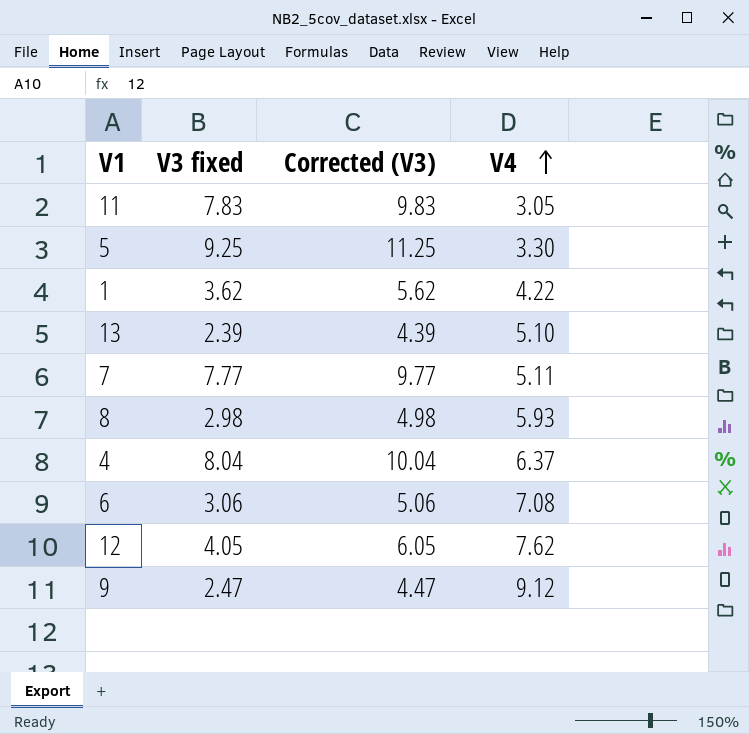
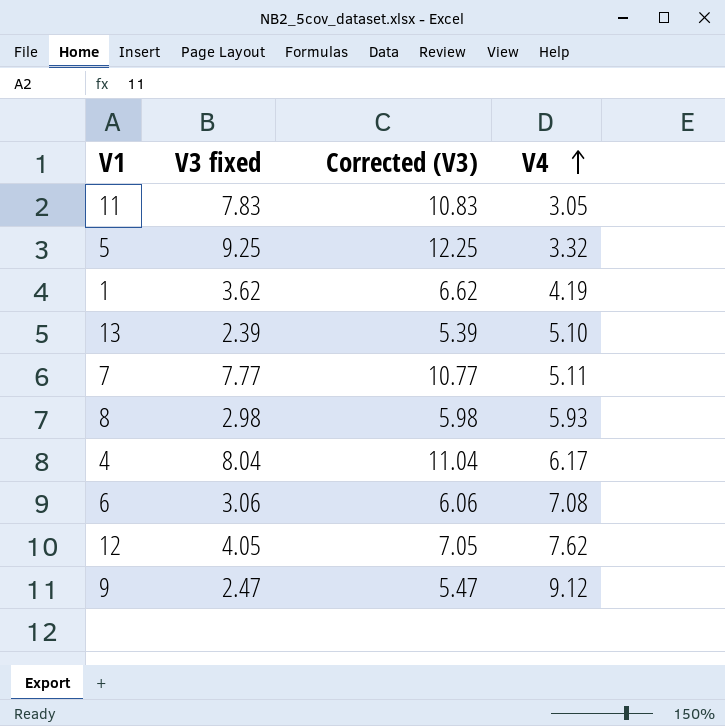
column Corrected (V3) | formula: [V3 fixed] + 2 -> [V3 fixed] + 3
5 | V4: 3.30 -> 3.32
1 | V4: 4.22 -> 4.19
4 | V4: 6.37 -> 6.17

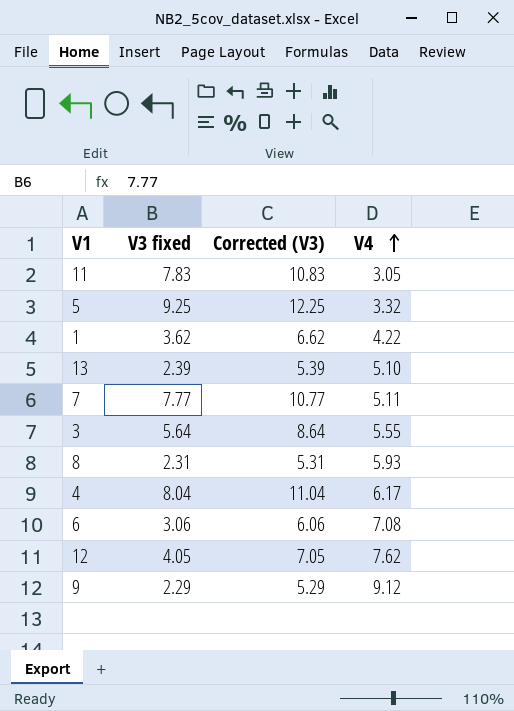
1 | V4: 4.19 -> 4.22
row 3: none -> 5.64 | 8.64 | 5.55
8 | V3 fixed: 2.98 -> 2.31
8 | Corrected (V3): 5.98 -> 5.31
9 | V3 fixed: 2.47 -> 2.29
9 | Corrected (V3): 5.47 -> 5.29

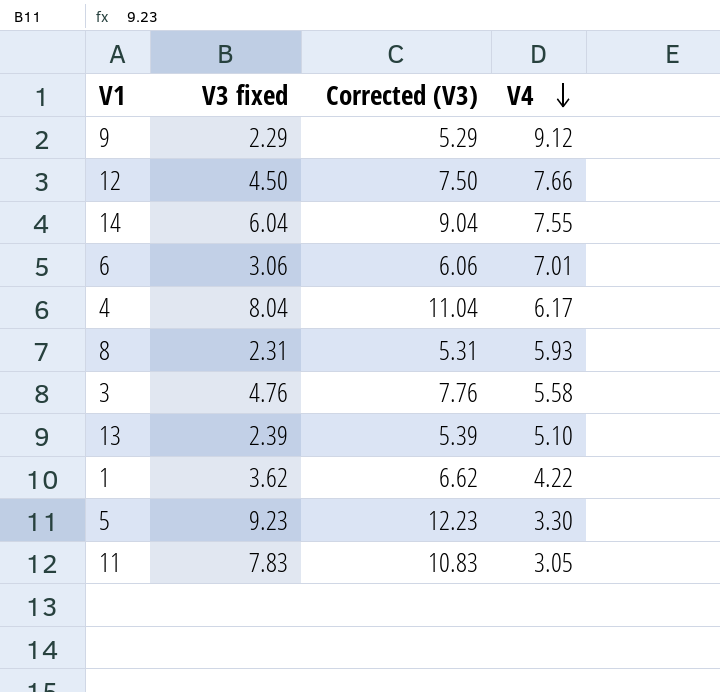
row order: V4 ascending -> V4 descending
row 7: 7.77 | 10.77 | 5.11 -> none
12 | V3 fixed: 4.05 -> 4.50
12 | Corrected (V3): 7.05 -> 7.50
12 | V4: 7.62 -> 7.66
row 14: none -> 6.04 | 9.04 | 7.55
6 | V4: 7.08 -> 7.01
3 | V3 fixed: 5.64 -> 4.76
3 | Corrected (V3): 8.64 -> 7.76
3 | V4: 5.55 -> 5.58
5 | V3 fixed: 9.25 -> 9.23
5 | Corrected (V3): 12.25 -> 12.23
5 | V4: 3.32 -> 3.30

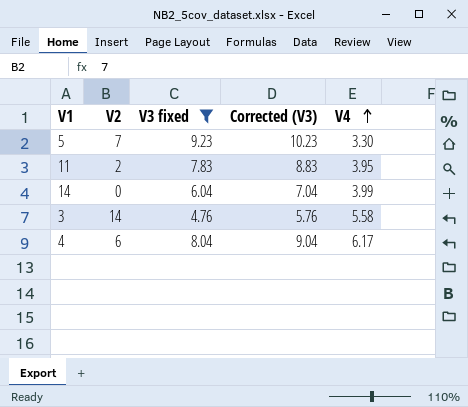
filter: none -> V3 fixed >= 4.76
row order: V4 descending -> V4 ascending
column V2 | position: none -> 2
column Corrected (V3) | formula: [V3 fixed] + 3 -> [V3 fixed] + 1
11 | V4: 3.05 -> 3.95
14 | V4: 7.55 -> 3.99

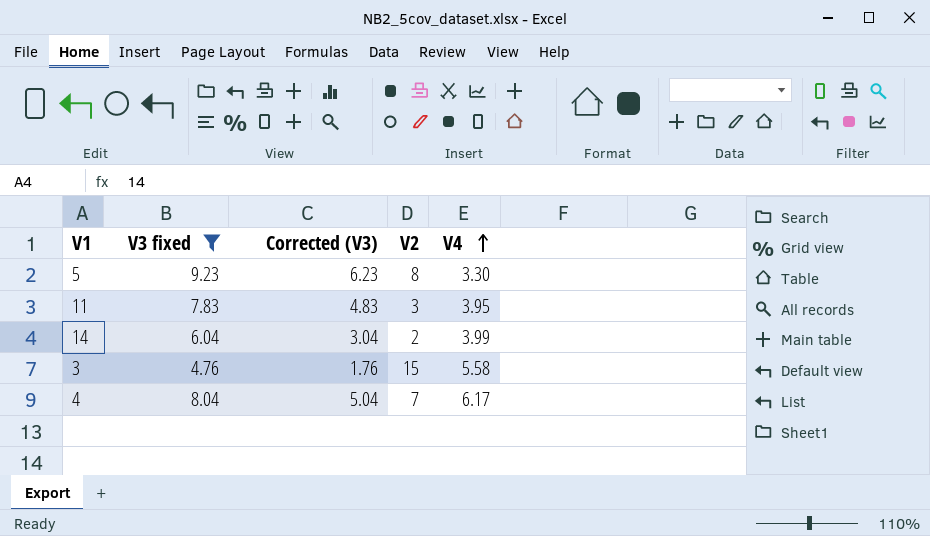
column Corrected (V3) | formula: [V3 fixed] + 1 -> [V3 fixed] - 3
column V2 | position: 2 -> 4
5 | V2: 7 -> 8
11 | V2: 2 -> 3
14 | V2: 0 -> 2
3 | V2: 14 -> 15
4 | V2: 6 -> 7

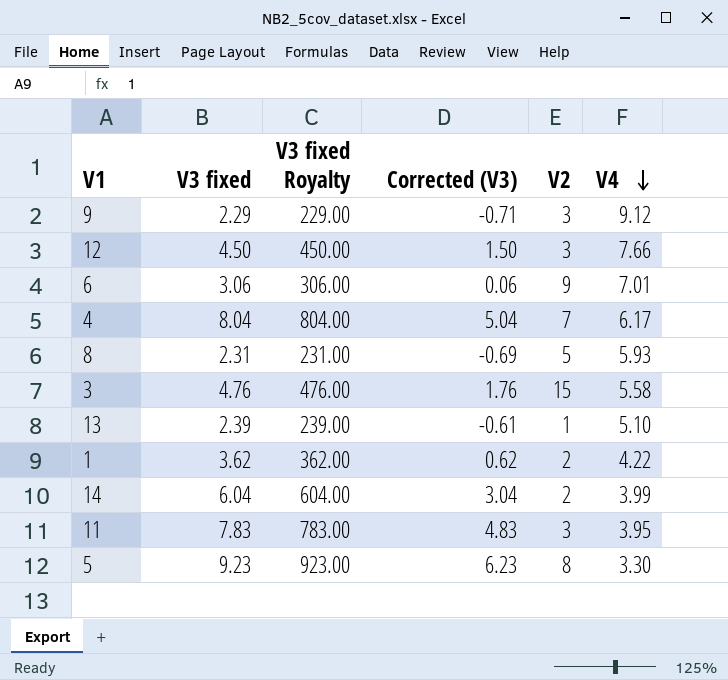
filter: V3 fixed >= 4.76 -> none
row order: V4 ascending -> V4 descending
column V3 fixed Royalty | formula: none -> [V3 fixed] * 100

